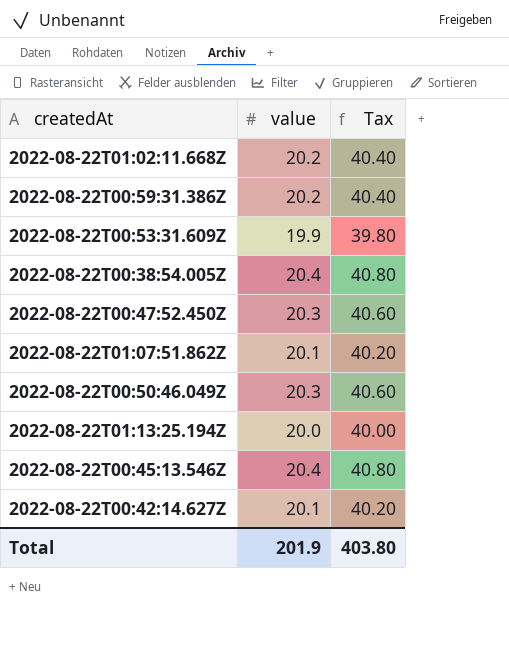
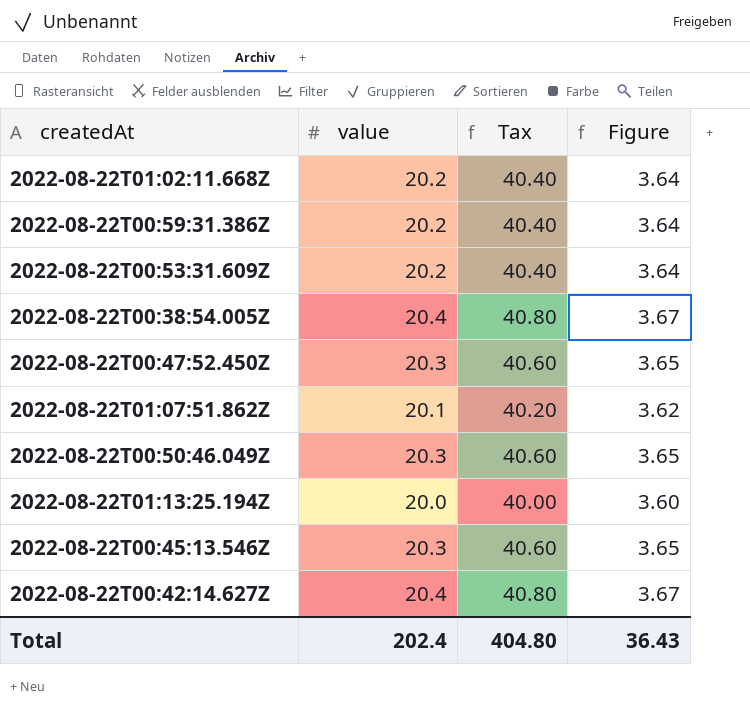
column Figure | formula: none -> [value] * 0.18
2022-08-22T00:53:31.609Z | value: 19.9 -> 20.2
2022-08-22T00:53:31.609Z | Tax: 39.80 -> 40.40
2022-08-22T00:45:13.546Z | value: 20.4 -> 20.3
2022-08-22T00:45:13.546Z | Tax: 40.80 -> 40.60
2022-08-22T00:42:14.627Z | value: 20.1 -> 20.4
2022-08-22T00:42:14.627Z | Tax: 40.20 -> 40.80
Total | value: 201.9 -> 202.4
Total | Tax: 403.80 -> 404.80

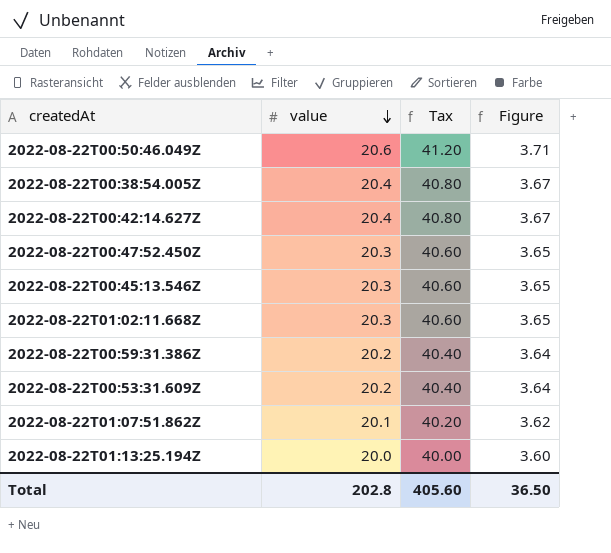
row order: none -> value descending
2022-08-22T00:50:46.049Z | value: 20.3 -> 20.6
2022-08-22T00:50:46.049Z | Tax: 40.60 -> 41.20
2022-08-22T00:50:46.049Z | Figure: 3.65 -> 3.71
2022-08-22T01:02:11.668Z | value: 20.2 -> 20.3
2022-08-22T01:02:11.668Z | Tax: 40.40 -> 40.60
2022-08-22T01:02:11.668Z | Figure: 3.64 -> 3.65
Total | value: 202.4 -> 202.8
Total | Tax: 404.80 -> 405.60
Total | Figure: 36.43 -> 36.50

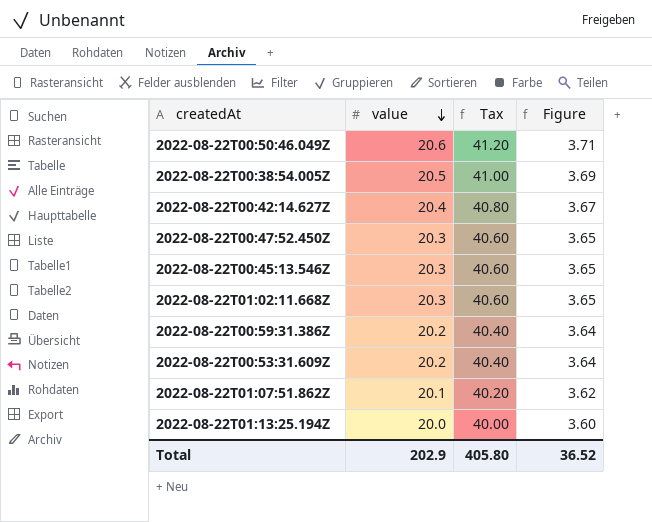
2022-08-22T00:38:54.005Z | value: 20.4 -> 20.5
2022-08-22T00:38:54.005Z | Tax: 40.80 -> 41.00
2022-08-22T00:38:54.005Z | Figure: 3.67 -> 3.69
Total | value: 202.8 -> 202.9
Total | Tax: 405.60 -> 405.80
Total | Figure: 36.50 -> 36.52

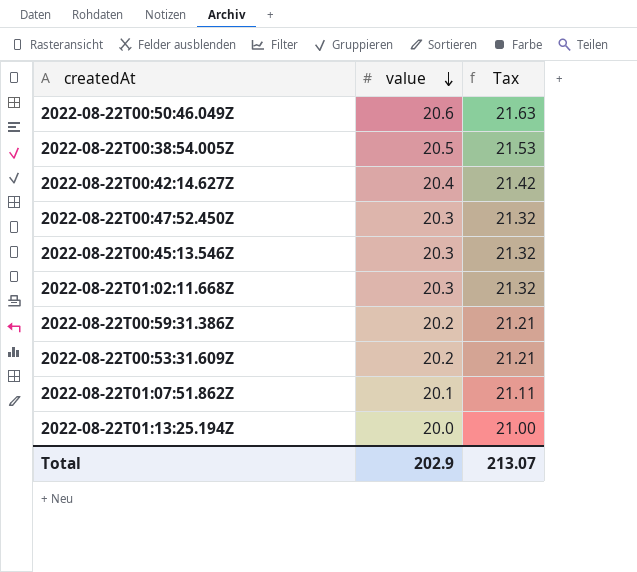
column Figure | formula: [value] * 0.18 -> none
column Tax | formula: [value] * 2 -> [value] * 1.05
Total | Tax: 405.80 -> 213.07

